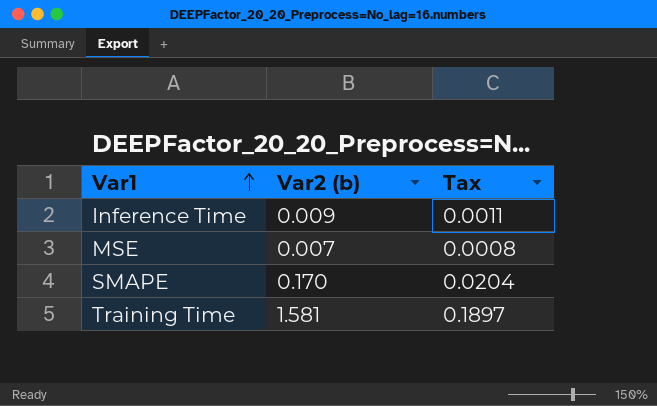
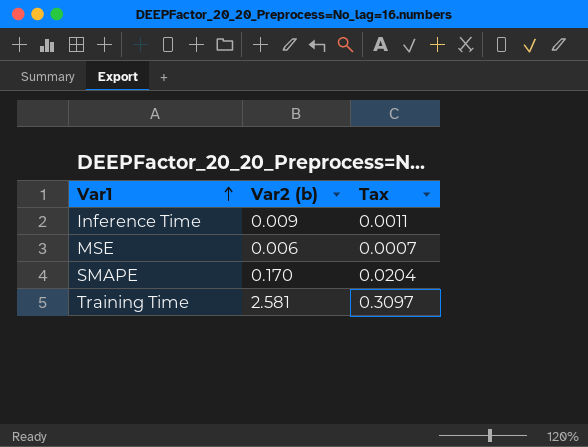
MSE | Var2 (b): 0.007 -> 0.006
MSE | Tax: 0.0008 -> 0.0007
Training Time | Var2 (b): 1.581 -> 2.581
Training Time | Tax: 0.1897 -> 0.3097

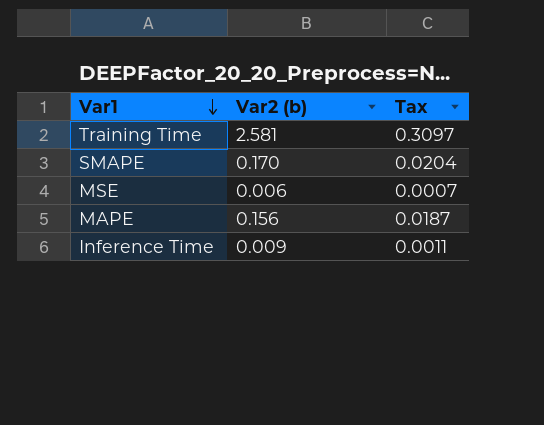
row order: Var1 ascending -> Var1 descending
row MAPE: none -> 0.156 | 0.0187

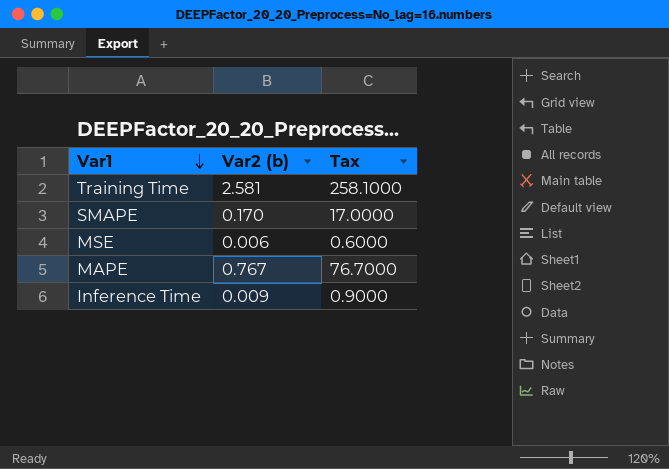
column Tax | formula: [Var2 (b)] * 0.12 -> [Var2 (b)] * 100
MAPE | Var2 (b): 0.156 -> 0.767

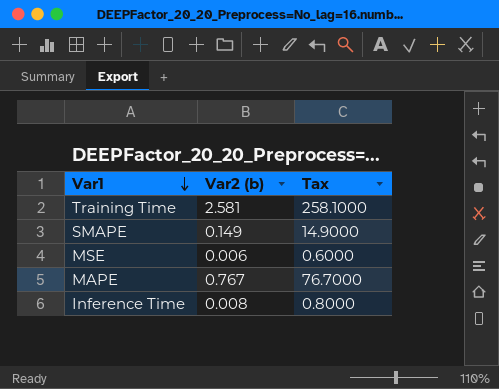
SMAPE | Var2 (b): 0.170 -> 0.149
SMAPE | Tax: 17.0000 -> 14.9000
Inference Time | Var2 (b): 0.009 -> 0.008
Inference Time | Tax: 0.9000 -> 0.8000

